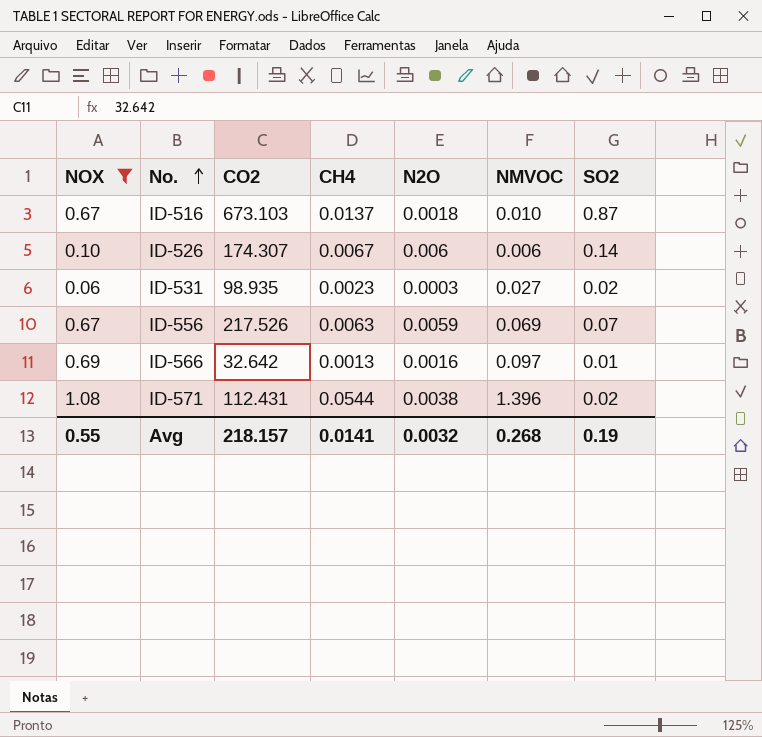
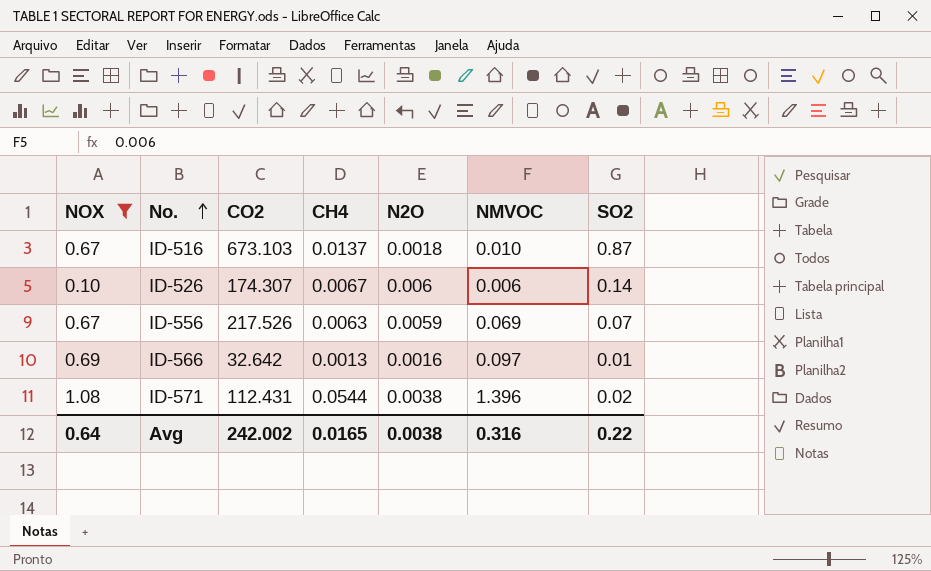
row ID-531: 0.06 | 98.935 | 0.0023 | 0.0003 | 0.027 | 0.02 -> none
Avg | NOX: 0.55 -> 0.64
Avg | CO2: 218.157 -> 242.002
Avg | CH4: 0.0141 -> 0.0165
Avg | N2O: 0.0032 -> 0.0038
Avg | NMVOC: 0.268 -> 0.316
Avg | SO2: 0.19 -> 0.22

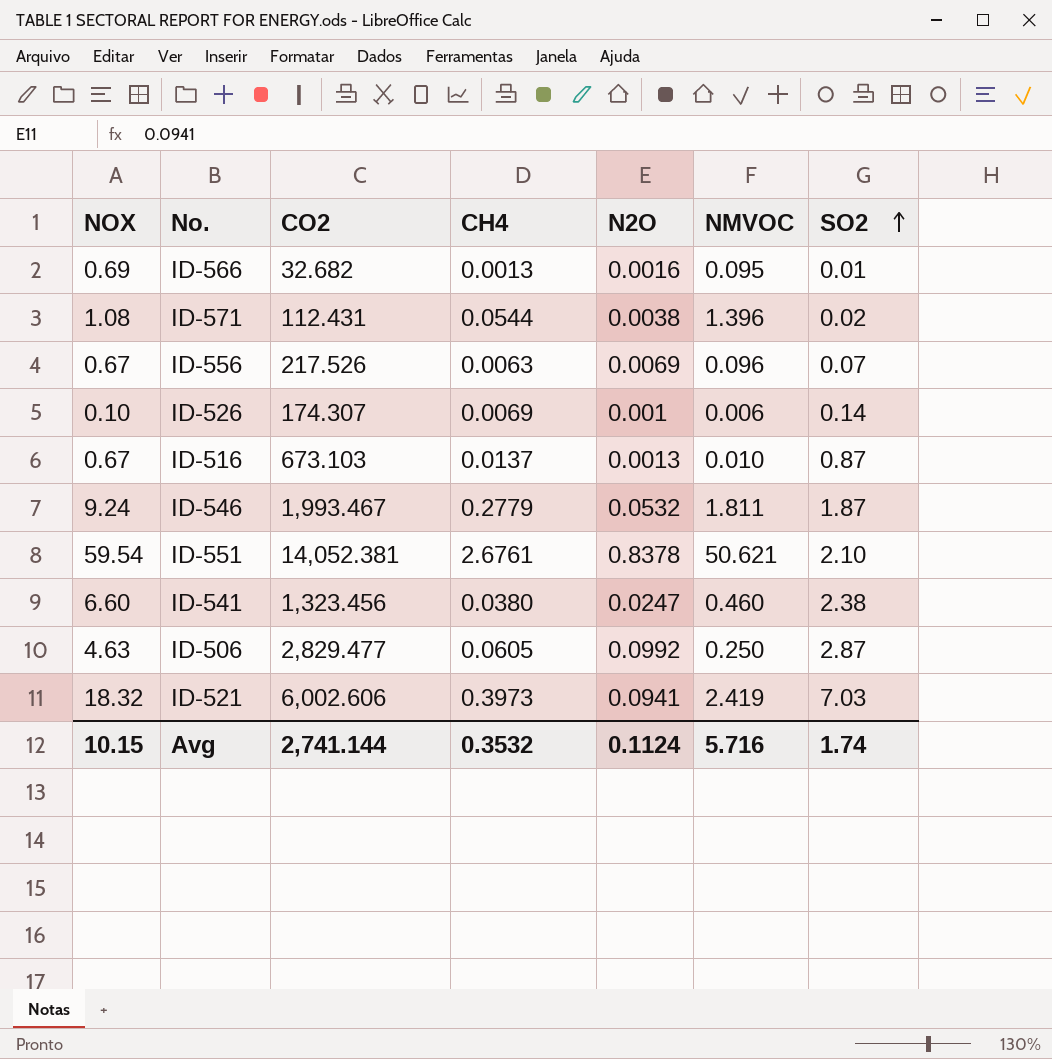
filter: NOX <= 1.08 -> none
row order: No. ascending -> SO2 ascending
ID-566 | CO2: 32.642 -> 32.682
ID-566 | NMVOC: 0.097 -> 0.095
ID-556 | N2O: 0.0059 -> 0.0069
ID-556 | NMVOC: 0.069 -> 0.096
ID-526 | CH4: 0.0067 -> 0.0069
ID-526 | N2O: 0.006 -> 0.001
ID-516 | N2O: 0.0018 -> 0.0013
Avg | NOX: 0.64 -> 10.15
Avg | CO2: 242.002 -> 2,741.144
Avg | CH4: 0.0165 -> 0.3532
Avg | N2O: 0.0038 -> 0.1124
Avg | NMVOC: 0.316 -> 5.716
Avg | SO2: 0.22 -> 1.74

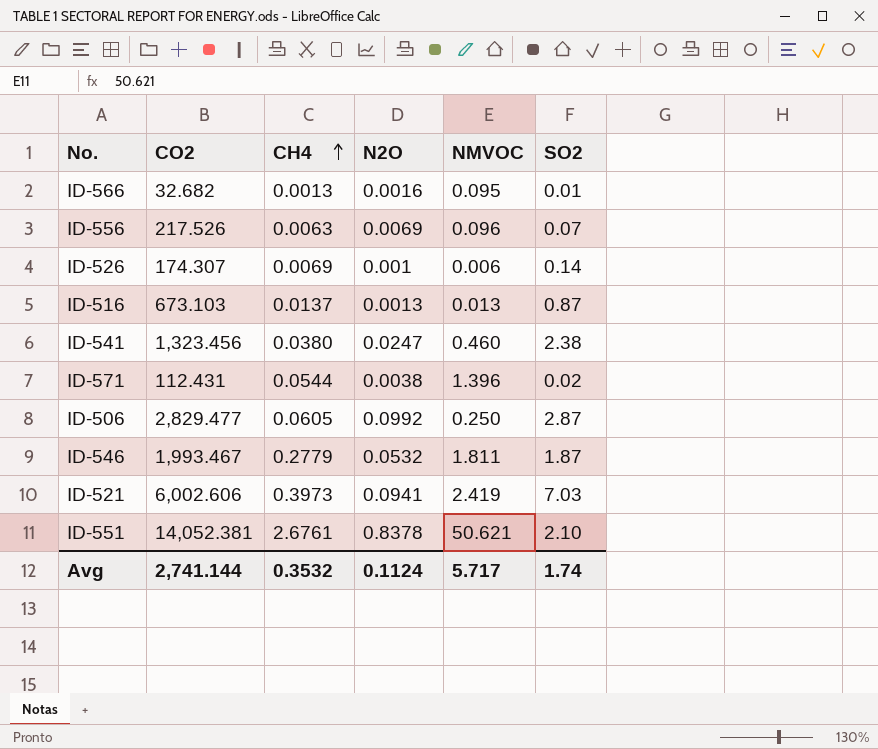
row order: SO2 ascending -> CH4 ascending
column NOX | position: 1 -> none
ID-516 | NMVOC: 0.010 -> 0.013
Avg | NMVOC: 5.716 -> 5.717

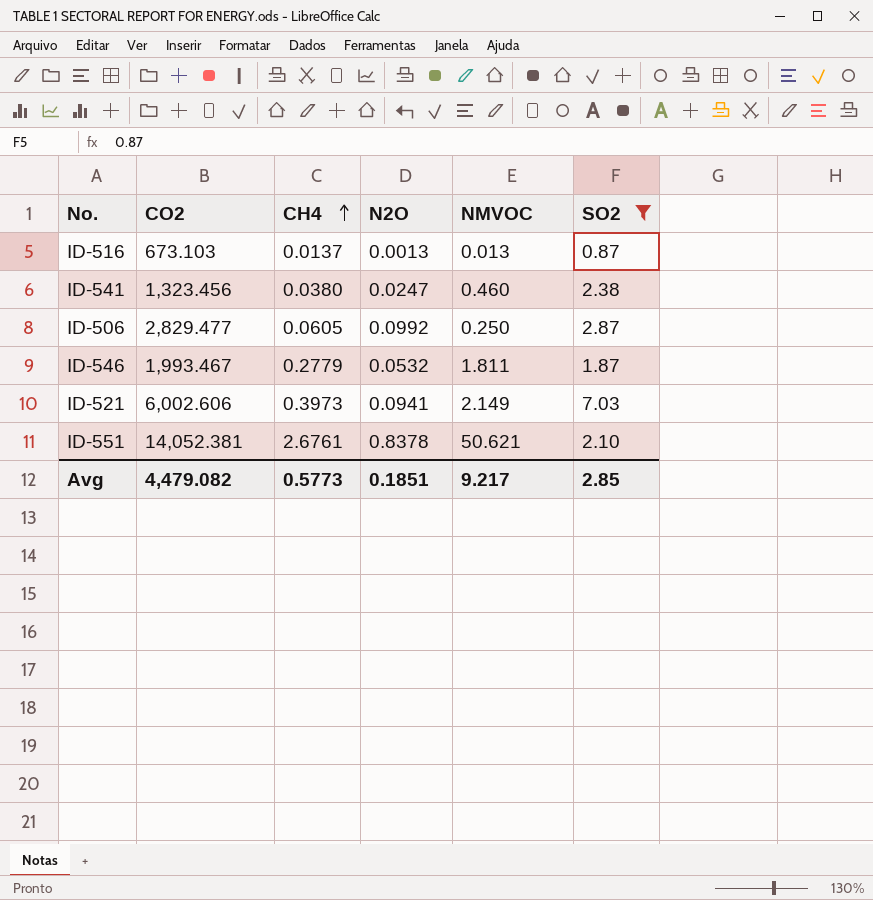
filter: none -> SO2 >= 0.87
ID-521 | NMVOC: 2.419 -> 2.149
Avg | CO2: 2,741.144 -> 4,479.082
Avg | CH4: 0.3532 -> 0.5773
Avg | N2O: 0.1124 -> 0.1851
Avg | NMVOC: 5.717 -> 9.217
Avg | SO2: 1.74 -> 2.85

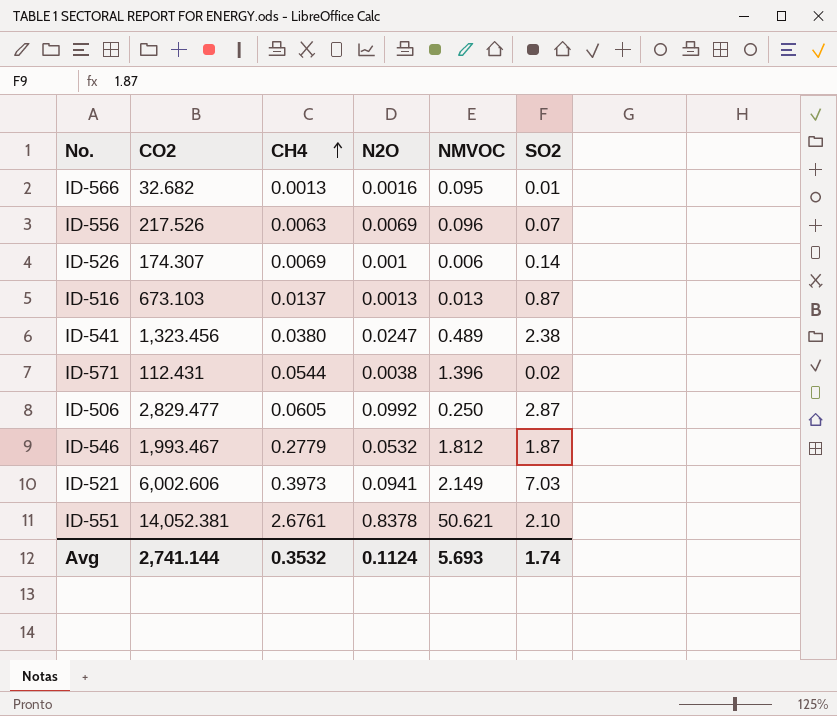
filter: SO2 >= 0.87 -> none
ID-541 | NMVOC: 0.460 -> 0.489
ID-546 | NMVOC: 1.811 -> 1.812
Avg | CO2: 4,479.082 -> 2,741.144
Avg | CH4: 0.5773 -> 0.3532
Avg | N2O: 0.1851 -> 0.1124
Avg | NMVOC: 9.217 -> 5.693
Avg | SO2: 2.85 -> 1.74

